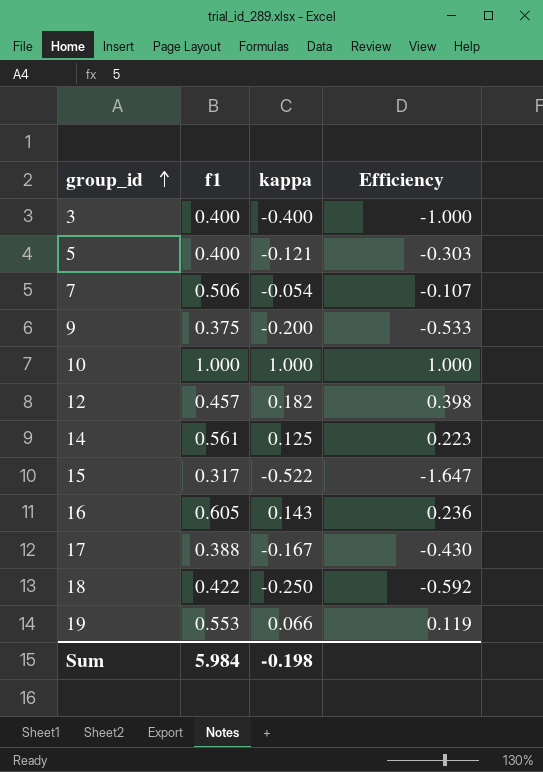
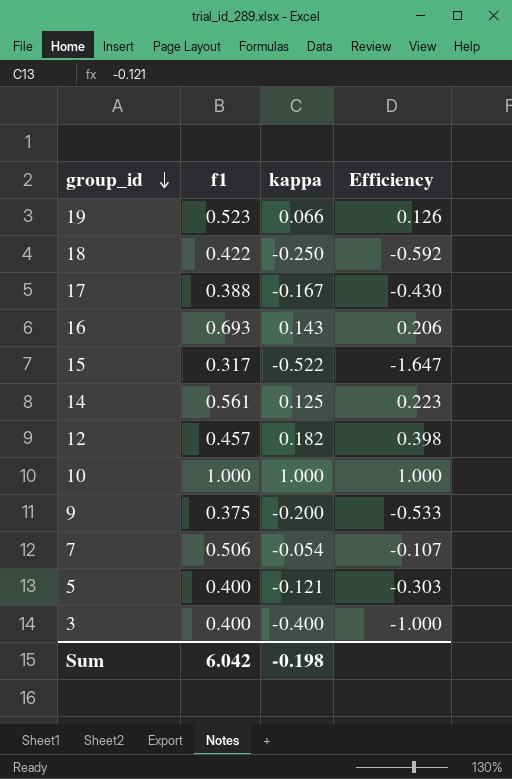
row order: group_id ascending -> group_id descending
19 | f1: 0.553 -> 0.523
19 | Efficiency: 0.119 -> 0.126
16 | f1: 0.605 -> 0.693
16 | Efficiency: 0.236 -> 0.206
Sum | f1: 5.984 -> 6.042

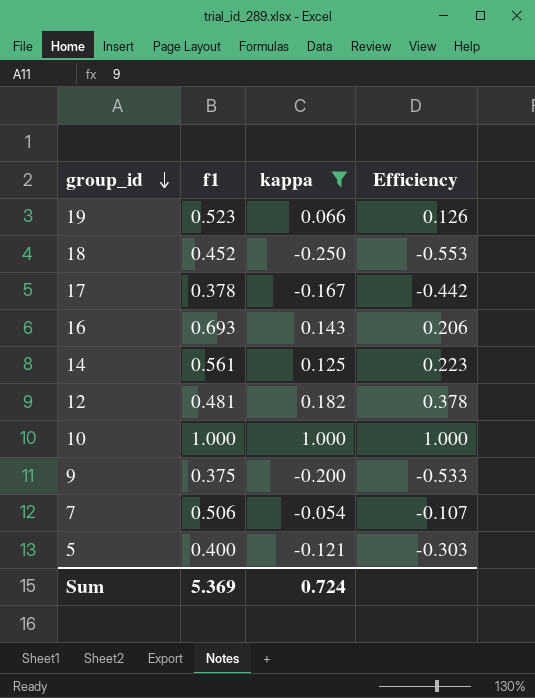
filter: none -> kappa >= -0.250
18 | f1: 0.422 -> 0.452
18 | Efficiency: -0.592 -> -0.553
17 | f1: 0.388 -> 0.378
17 | Efficiency: -0.430 -> -0.442
12 | f1: 0.457 -> 0.481
12 | Efficiency: 0.398 -> 0.378
Sum | f1: 6.042 -> 5.369
Sum | kappa: -0.198 -> 0.724

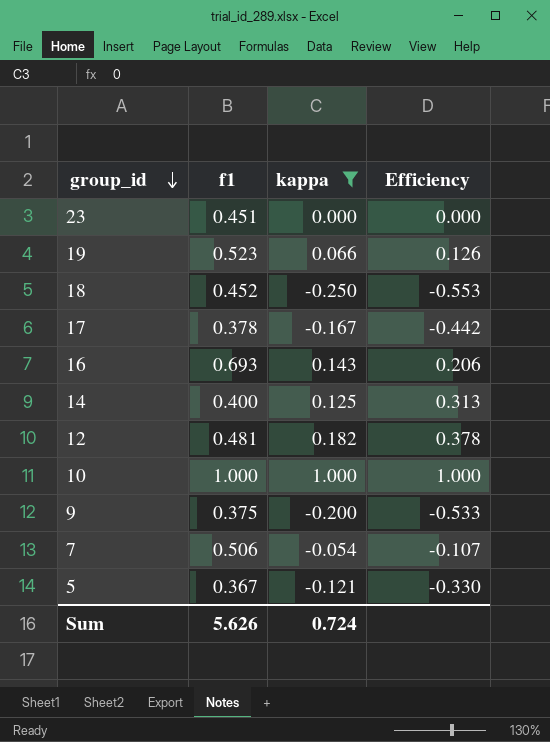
row 23: none -> 0.451 | 0.000 | 0.000
14 | f1: 0.561 -> 0.400
14 | Efficiency: 0.223 -> 0.313
5 | f1: 0.400 -> 0.367
5 | Efficiency: -0.303 -> -0.330
Sum | f1: 5.369 -> 5.626

